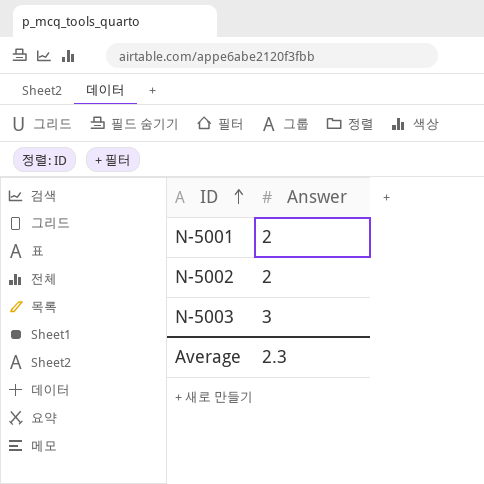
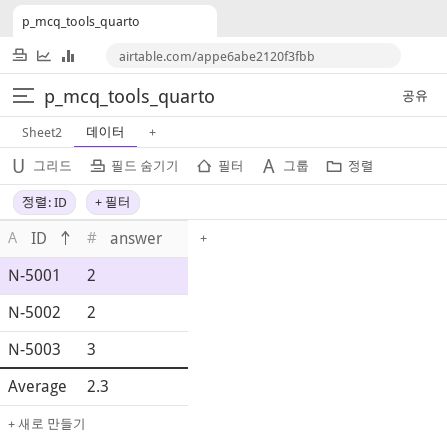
column name: Answer -> answer

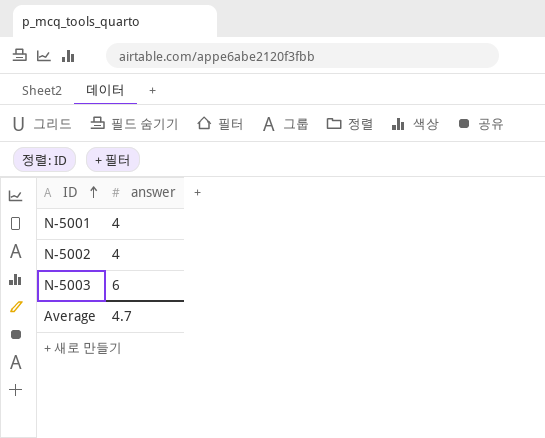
N-5001 | answer: 2 -> 4
N-5002 | answer: 2 -> 4
N-5003 | answer: 3 -> 6
Average | answer: 2.3 -> 4.7

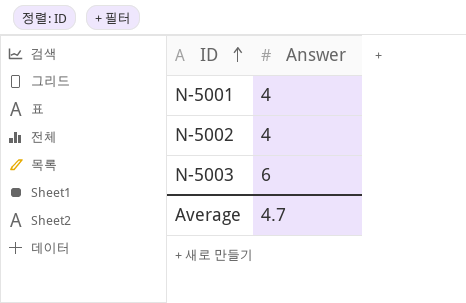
column name: answer -> Answer

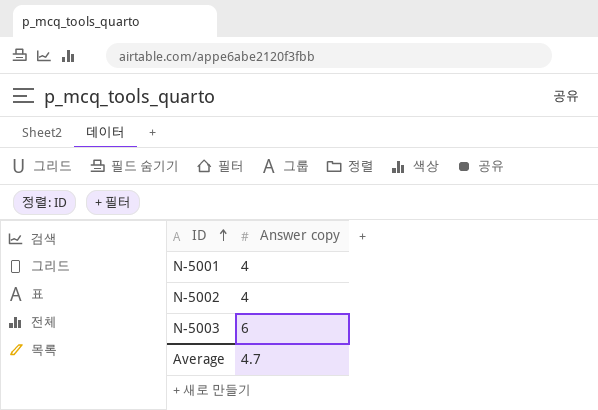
column name: Answer -> Answer copy

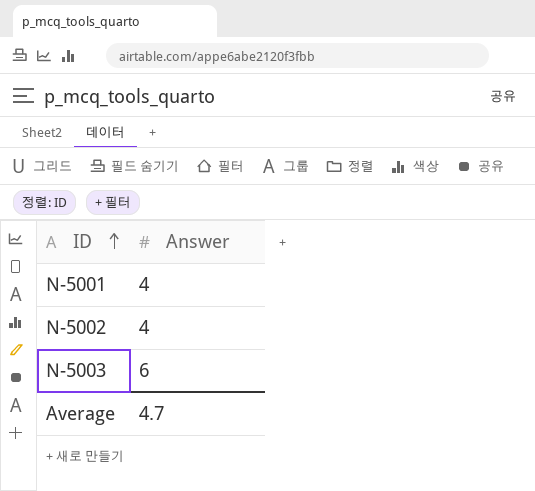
column name: Answer copy -> Answer

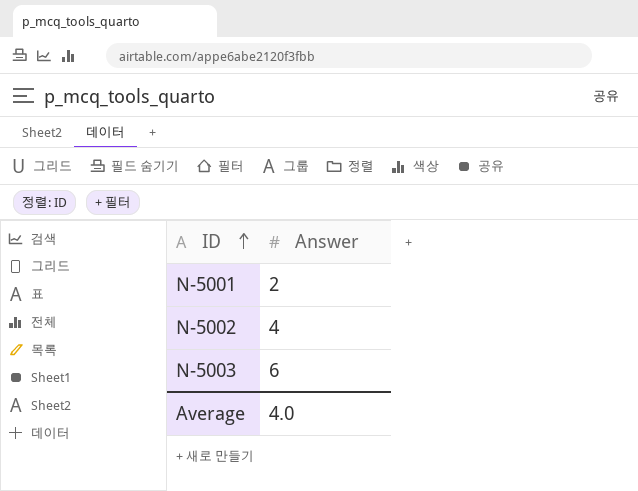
N-5001 | Answer: 4 -> 2
Average | Answer: 4.7 -> 4.0

